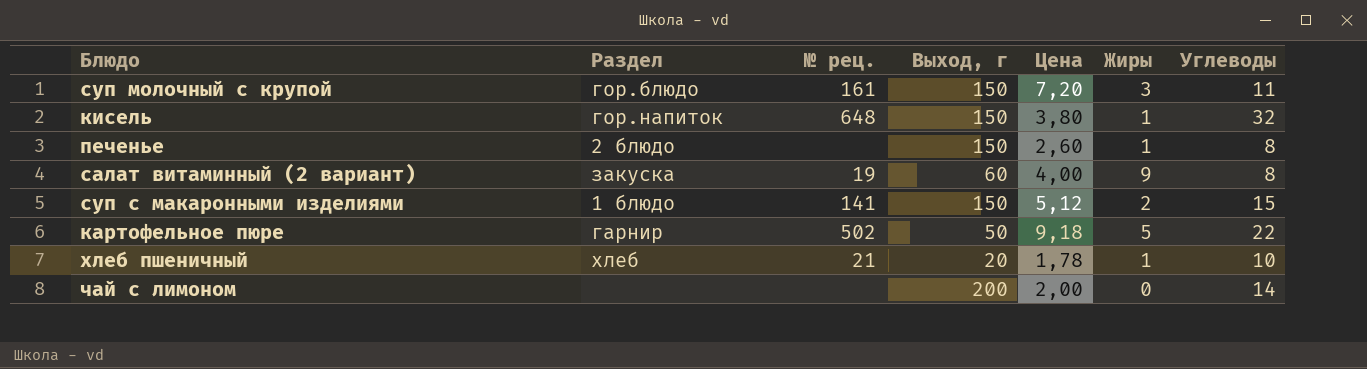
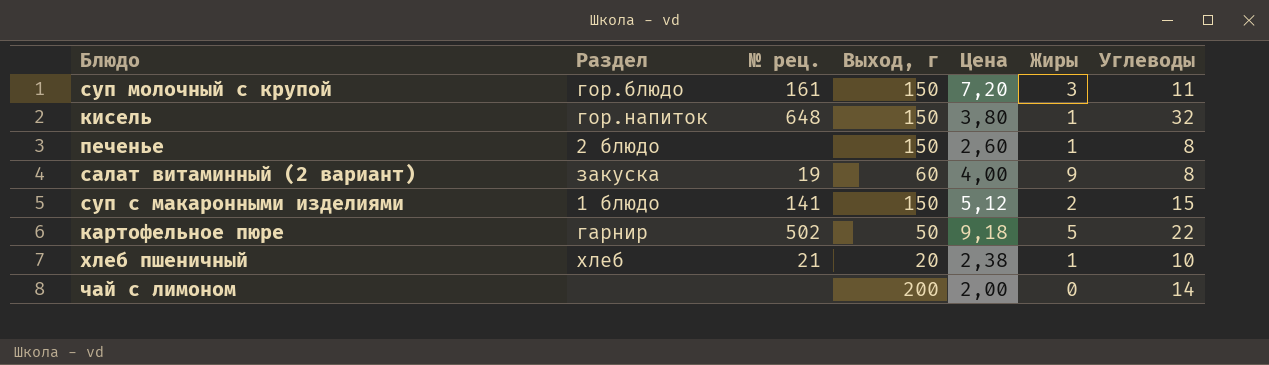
хлеб пшеничный | Цена: 1,78 -> 2,38

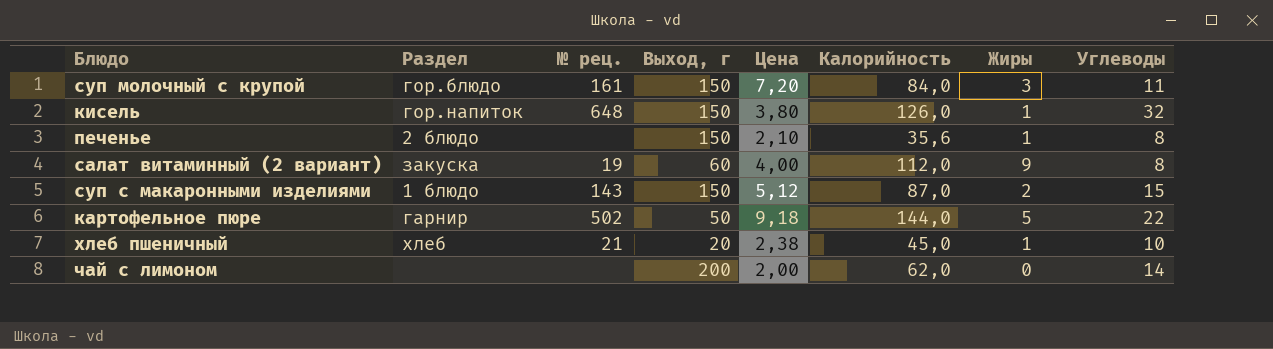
column Калорийность | position: none -> 6
печенье | Цена: 2,60 -> 2,10
суп с макаронными изделиями | № рец.: 141 -> 143

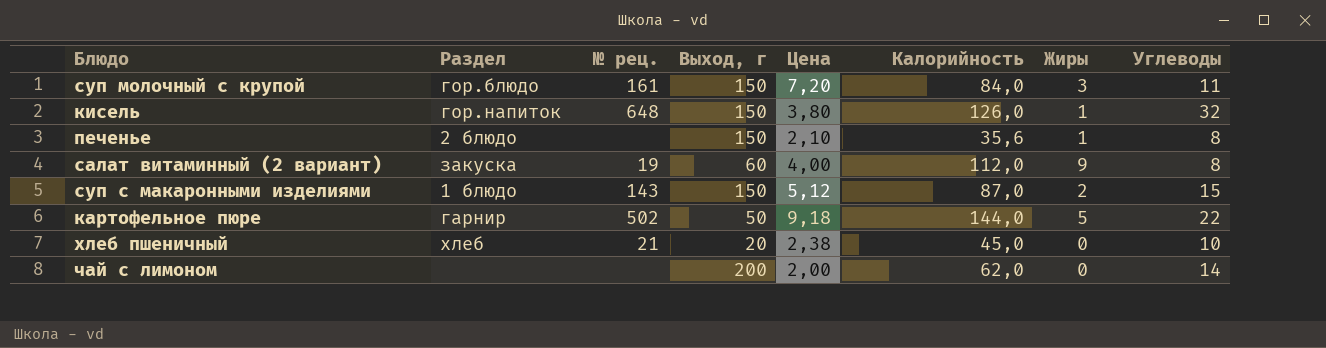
хлеб пшеничный | Жиры: 1 -> 0

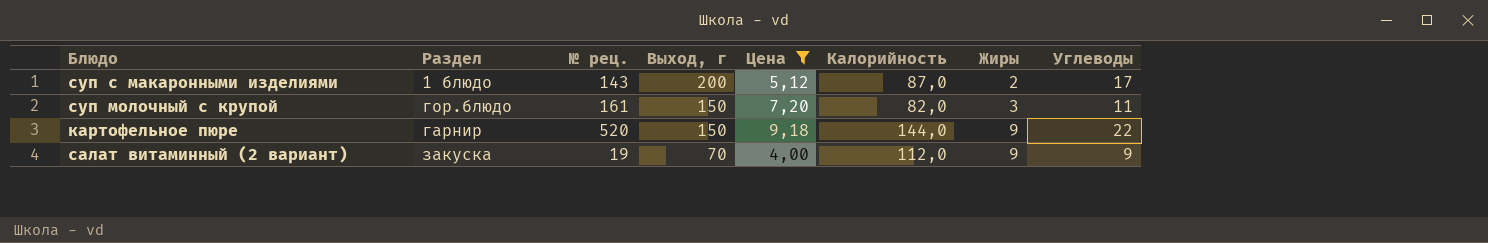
filter: none -> Цена >= 4,00
row order: none -> Выход, г descending
суп с макаронными изделиями | Выход, г: 150 -> 200
суп с макаронными изделиями | Углеводы: 15 -> 17
суп молочный с крупой | Калорийность: 84,0 -> 82,0
картофельное пюре | № рец.: 502 -> 520
картофельное пюре | Выход, г: 50 -> 150
картофельное пюре | Жиры: 5 -> 9
салат витаминный (2 вариант) | Выход, г: 60 -> 70
салат витаминный (2 вариант) | Углеводы: 8 -> 9

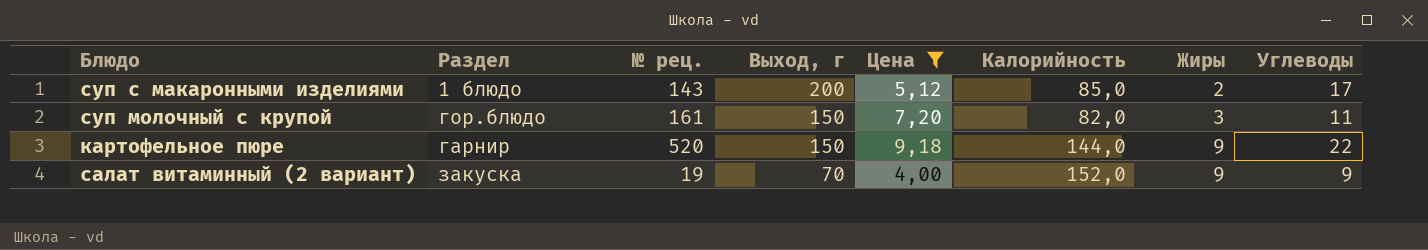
суп с макаронными изделиями | Калорийность: 87,0 -> 85,0
салат витаминный (2 вариант) | Калорийность: 112,0 -> 152,0

